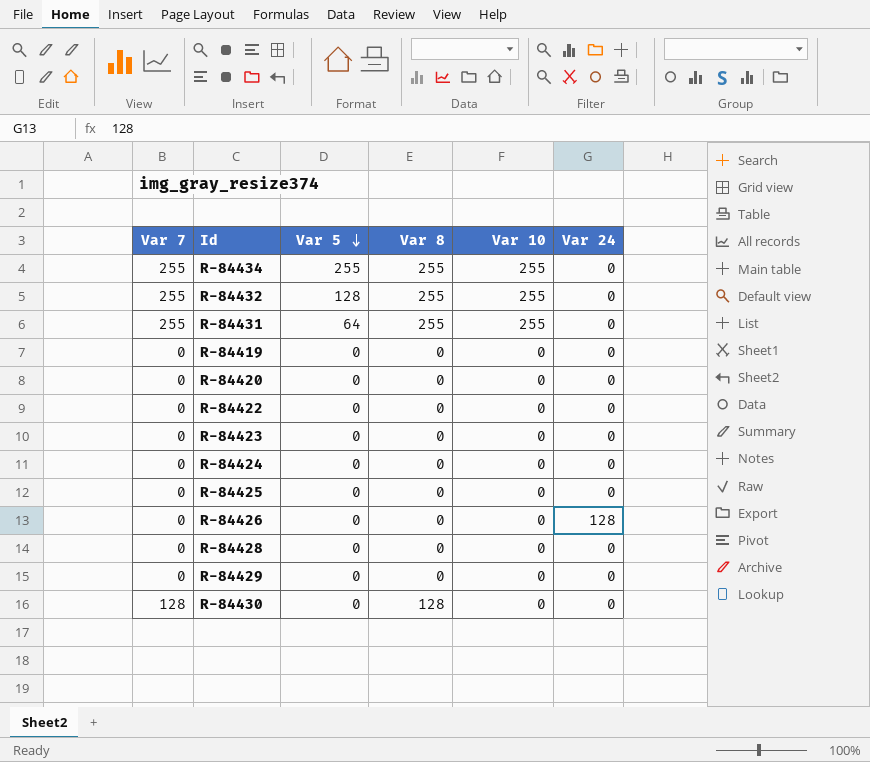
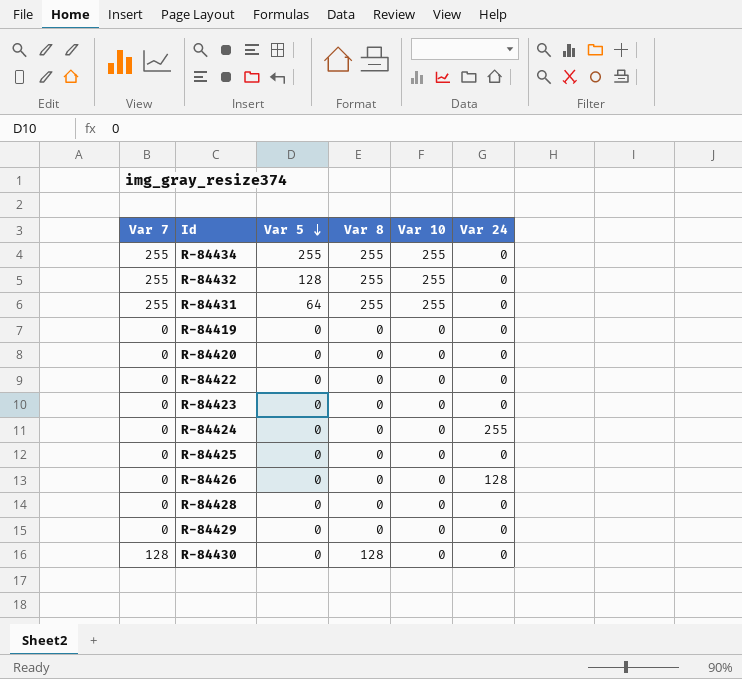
R-84424 | Var 24: 0 -> 255

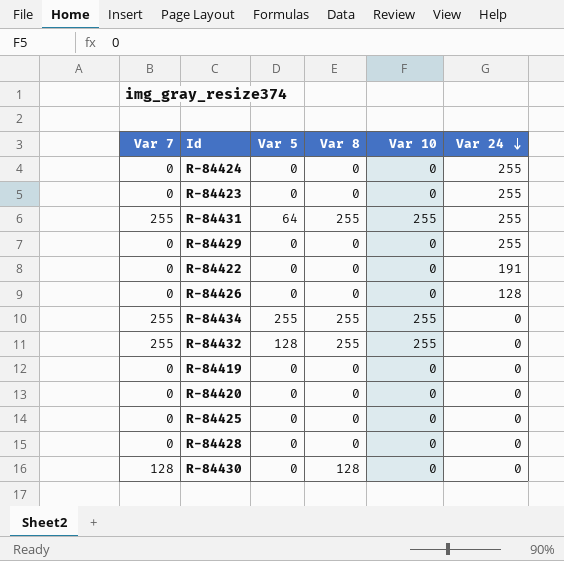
row order: Var 5 descending -> Var 24 descending
R-84423 | Var 24: 0 -> 255
R-84431 | Var 24: 0 -> 255
R-84429 | Var 24: 0 -> 255
R-84422 | Var 24: 0 -> 191

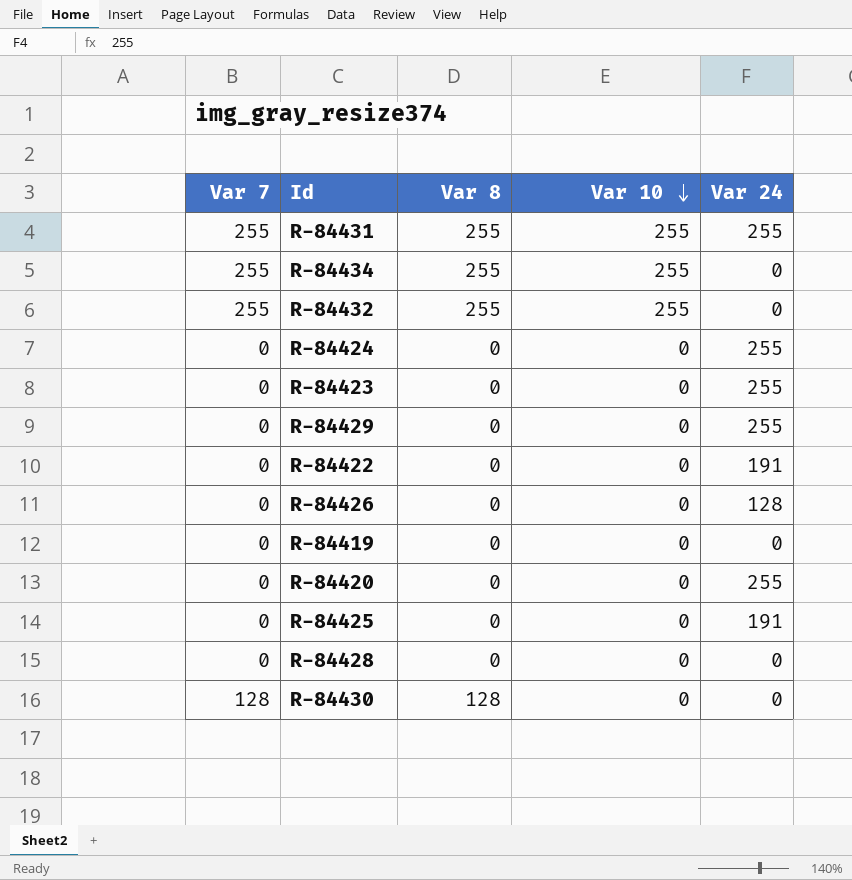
row order: Var 24 descending -> Var 10 descending
column Var 5 | position: 3 -> none
R-84420 | Var 24: 0 -> 255
R-84425 | Var 24: 0 -> 191

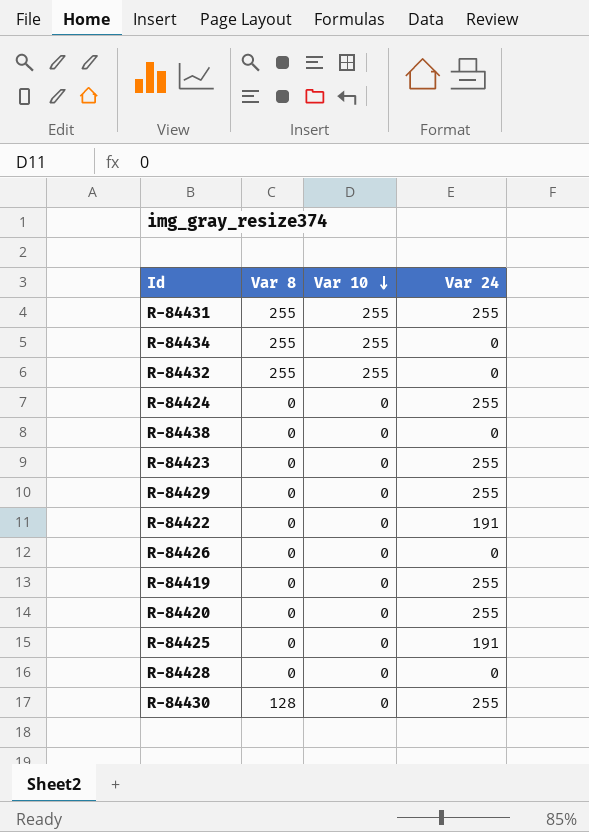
column Var 7 | position: 1 -> none
row R-84438: none -> 0 | 0 | 0
R-84426 | Var 24: 128 -> 0
R-84419 | Var 24: 0 -> 255
R-84430 | Var 24: 0 -> 255

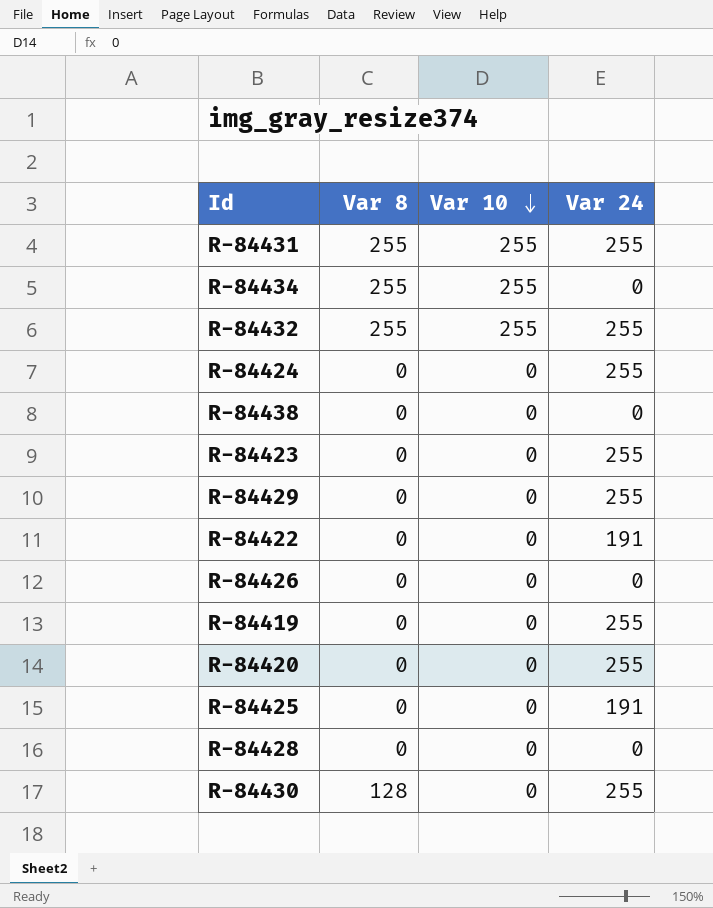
R-84432 | Var 24: 0 -> 255

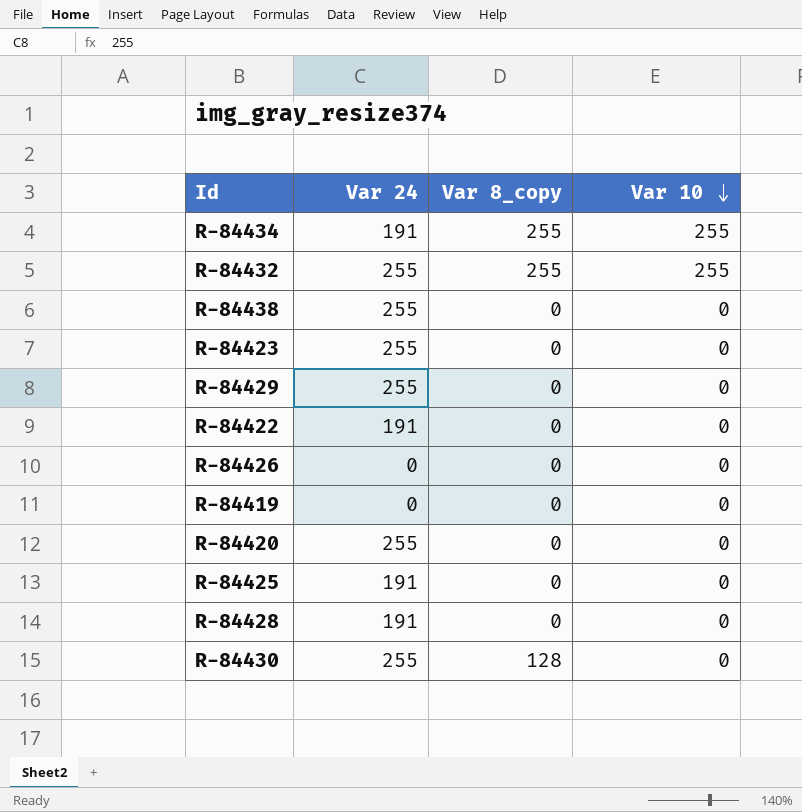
column Var 24 | position: 4 -> 2
column name: Var 8 -> Var 8_copy
row R-84431: 255 | 255 | 255 -> none
row R-84424: 0 | 0 | 255 -> none
R-84434 | Var 24: 0 -> 191
R-84438 | Var 24: 0 -> 255
R-84419 | Var 24: 255 -> 0
R-84428 | Var 24: 0 -> 191

